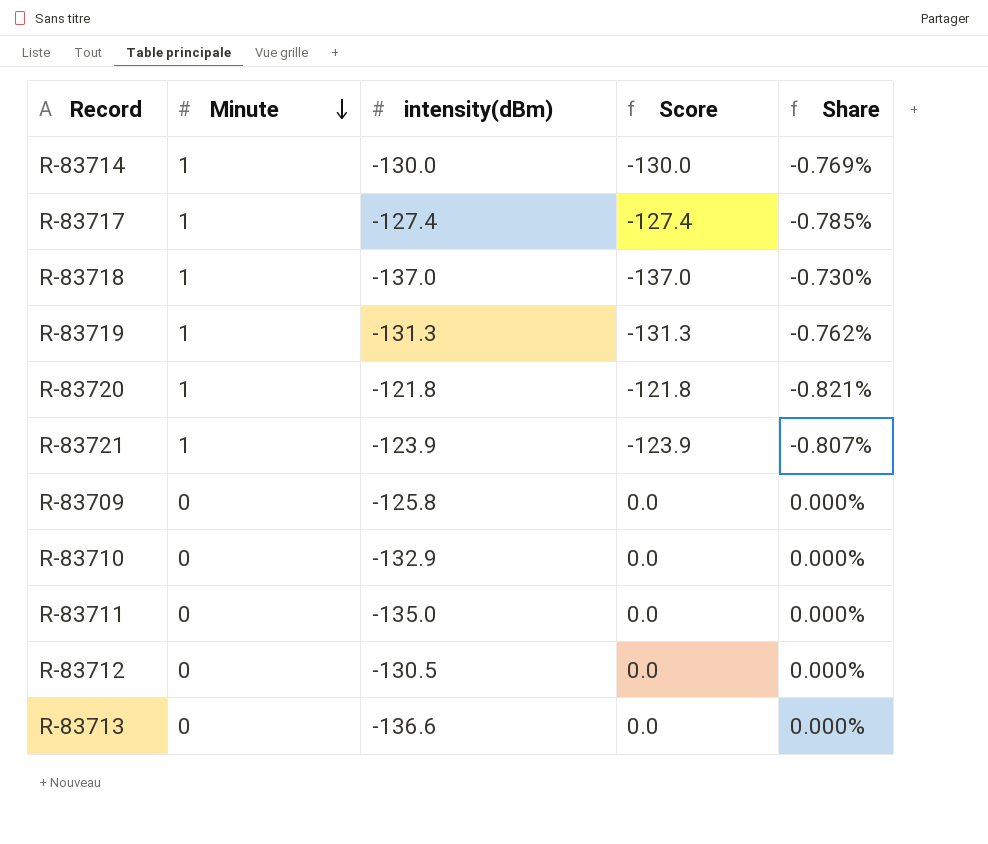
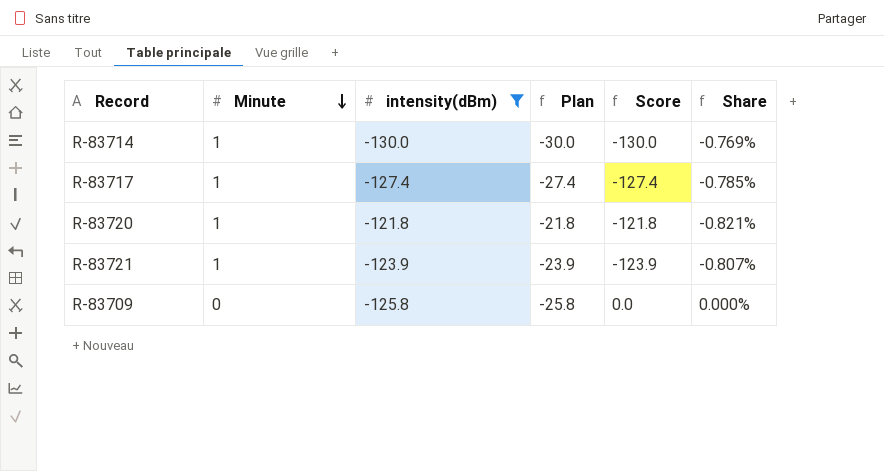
filter: none -> intensity(dBm) >= -130.0
column Plan | formula: none -> [intensity(dBm)] + 100

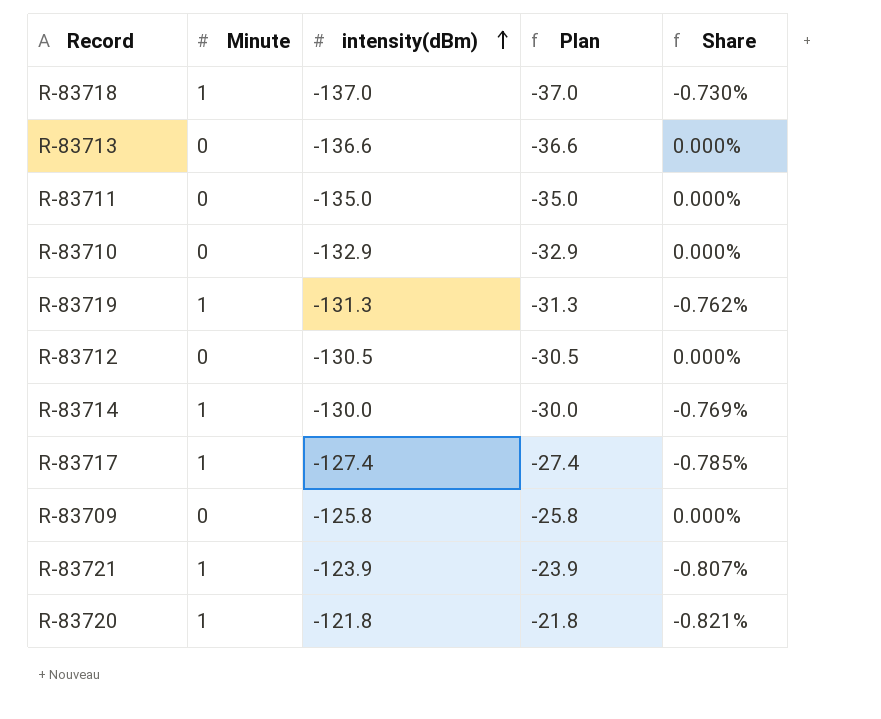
filter: intensity(dBm) >= -130.0 -> none
row order: Minute descending -> intensity(dBm) ascending
column Score | formula: [Minute] * [intensity(dBm)] -> none

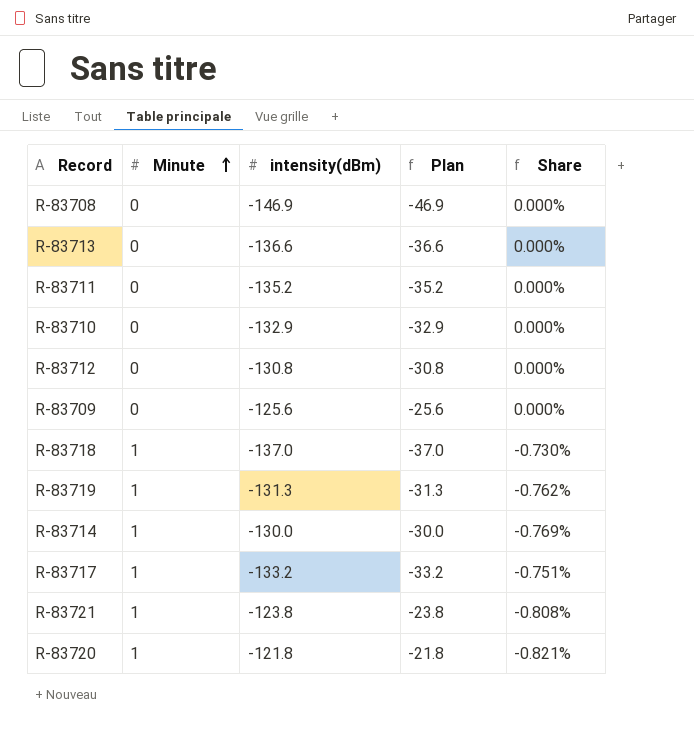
row order: intensity(dBm) ascending -> Minute ascending
row R-83708: none -> 0 | -146.9 | -46.9 | 0.000%
R-83711 | intensity(dBm): -135.0 -> -135.2
R-83711 | Plan: -35.0 -> -35.2
R-83712 | intensity(dBm): -130.5 -> -130.8
R-83712 | Plan: -30.5 -> -30.8
R-83709 | intensity(dBm): -125.8 -> -125.6
R-83709 | Plan: -25.8 -> -25.6
R-83717 | intensity(dBm): -127.4 -> -133.2
R-83717 | Plan: -27.4 -> -33.2
R-83717 | Share: -0.785% -> -0.751%
R-83721 | intensity(dBm): -123.9 -> -123.8
R-83721 | Plan: -23.9 -> -23.8
R-83721 | Share: -0.807% -> -0.808%

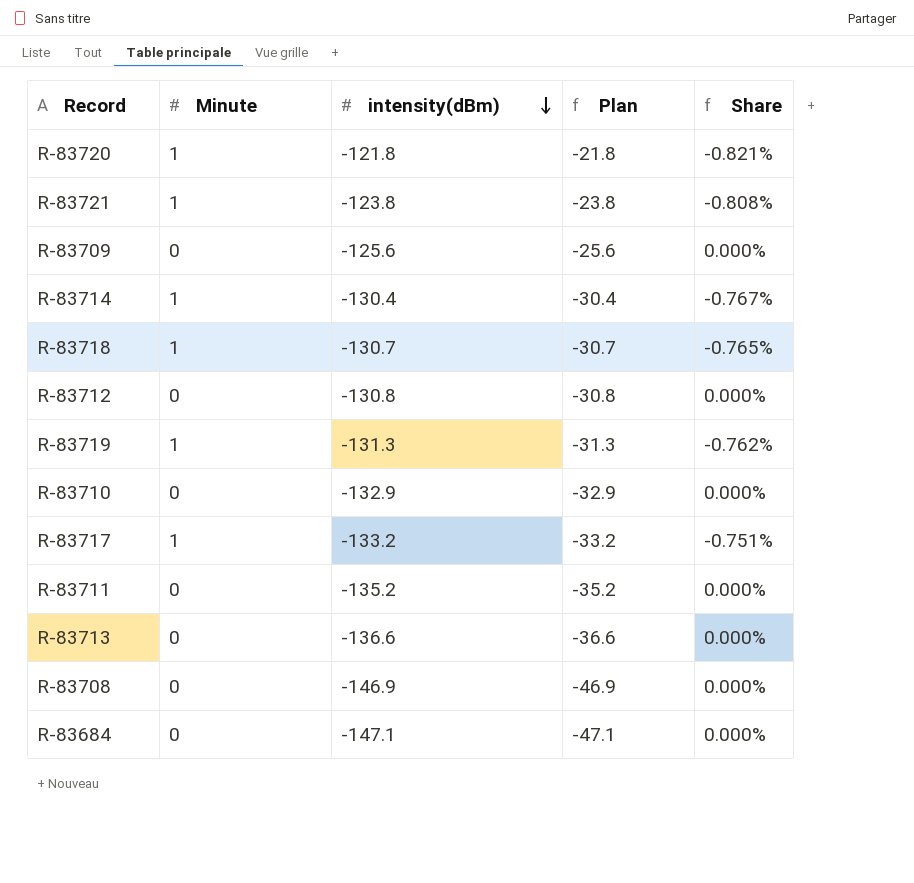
row order: Minute ascending -> intensity(dBm) descending
R-83714 | intensity(dBm): -130.0 -> -130.4
R-83714 | Plan: -30.0 -> -30.4
R-83714 | Share: -0.769% -> -0.767%
R-83718 | intensity(dBm): -137.0 -> -130.7
R-83718 | Plan: -37.0 -> -30.7
R-83718 | Share: -0.730% -> -0.765%
row R-83684: none -> 0 | -147.1 | -47.1 | 0.000%

